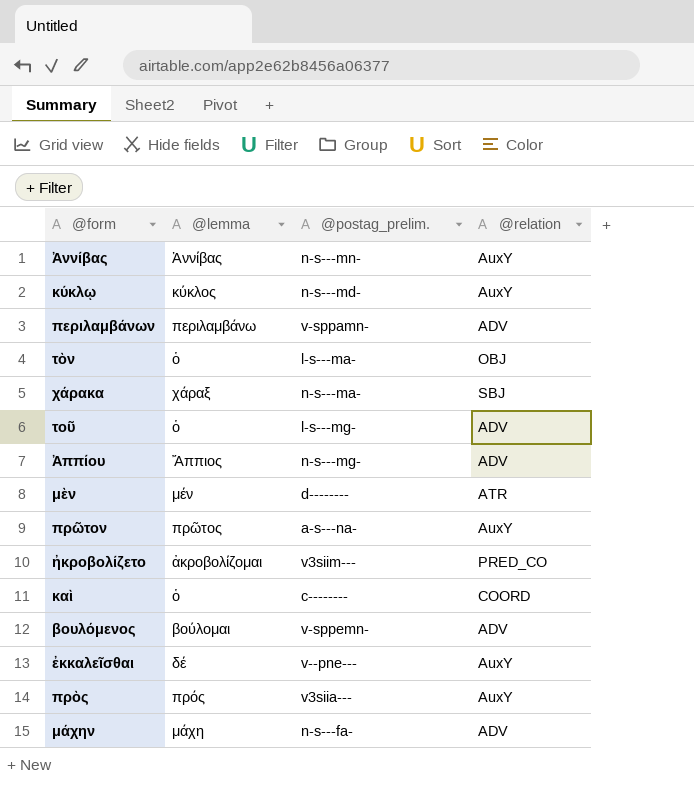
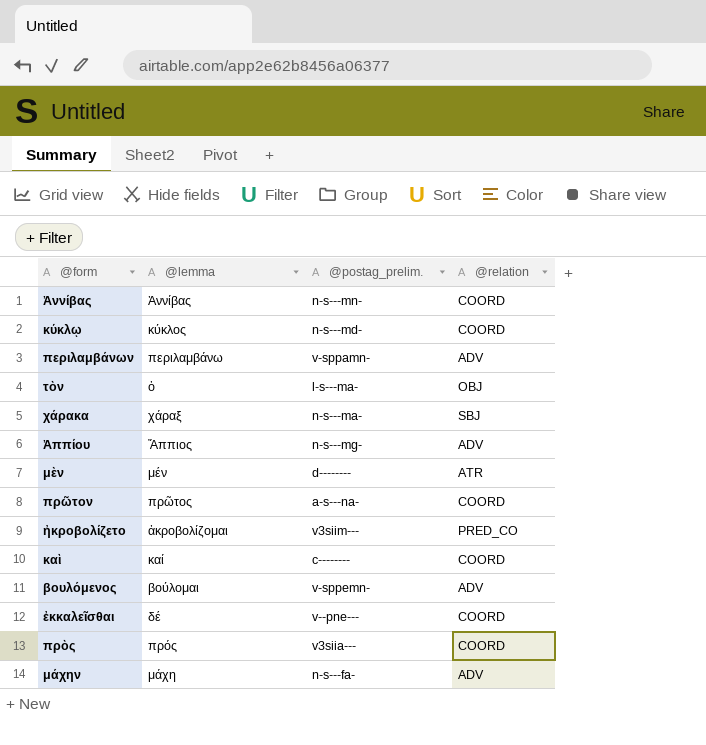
row τοῦ: ὁ | l-s---mg- | ADV -> none
Ἀννίβας | @relation: AuxY -> COORD
κύκλῳ | @relation: AuxY -> COORD
πρῶτον | @relation: AuxY -> COORD
καὶ | @lemma: ὁ -> καί
ἐκκαλεῖσθαι | @relation: AuxY -> COORD
πρὸς | @relation: AuxY -> COORD

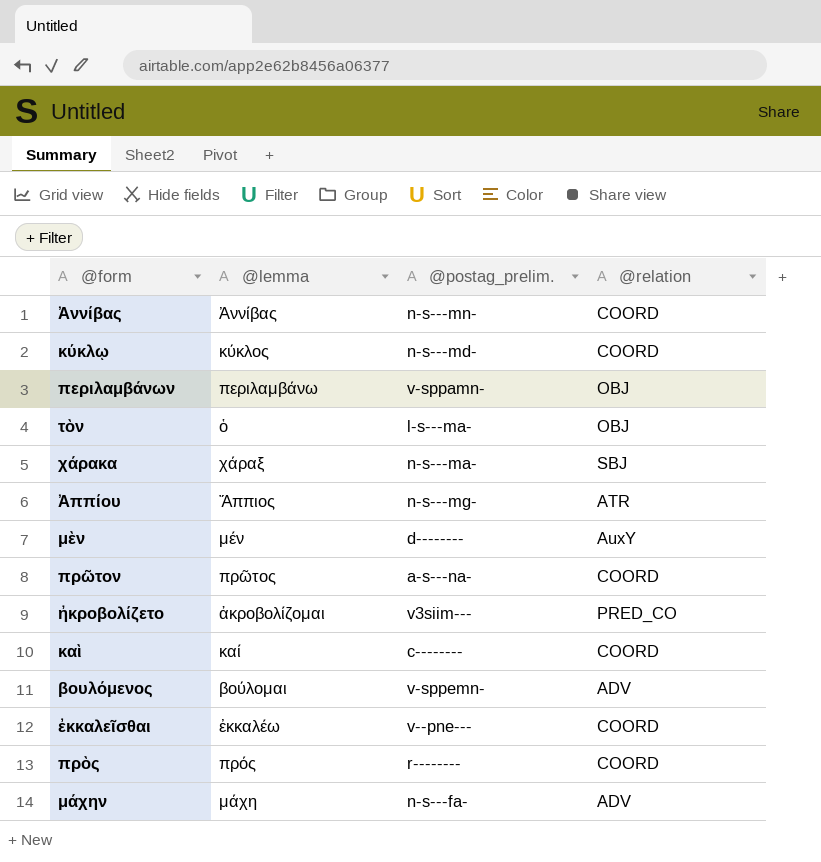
περιλαμβάνων | @relation: ADV -> OBJ
Ἀππίου | @relation: ADV -> ATR
μὲν | @relation: ATR -> AuxY
ἐκκαλεῖσθαι | @lemma: δέ -> ἐκκαλέω
πρὸς | @postag_prelim.: v3siia--- -> r--------

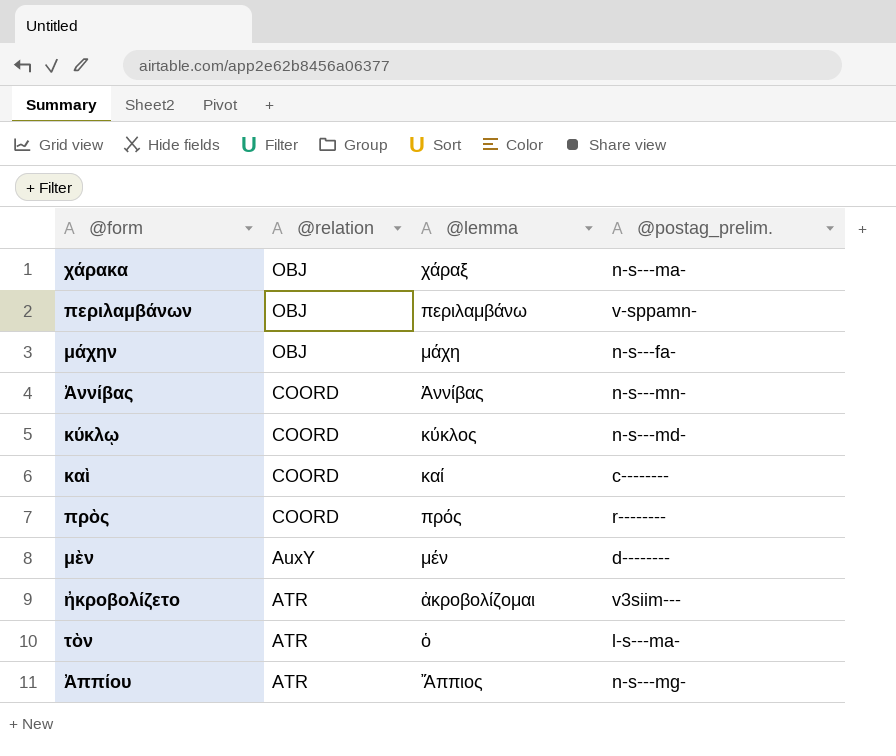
row order: none -> @relation descending
column @relation | position: 4 -> 2
row πρῶτον: πρῶτος | a-s---na- | COORD -> none
row βουλόμενος: βούλομαι | v-sppemn- | ADV -> none
row ἐκκαλεῖσθαι: ἐκκαλέω | v--pne--- | COORD -> none
χάρακα | @relation: SBJ -> OBJ
μάχην | @relation: ADV -> OBJ
ἠκροβολίζετο | @relation: PRED_CO -> ATR
τὸν | @relation: OBJ -> ATR

